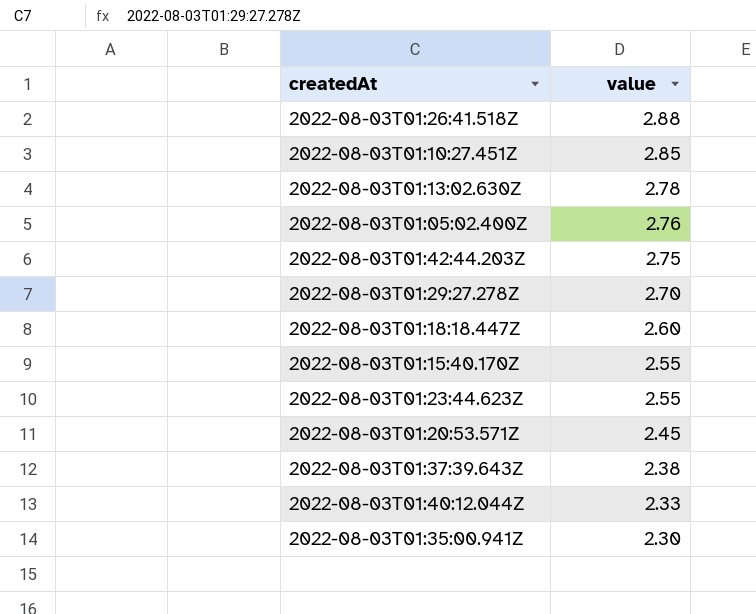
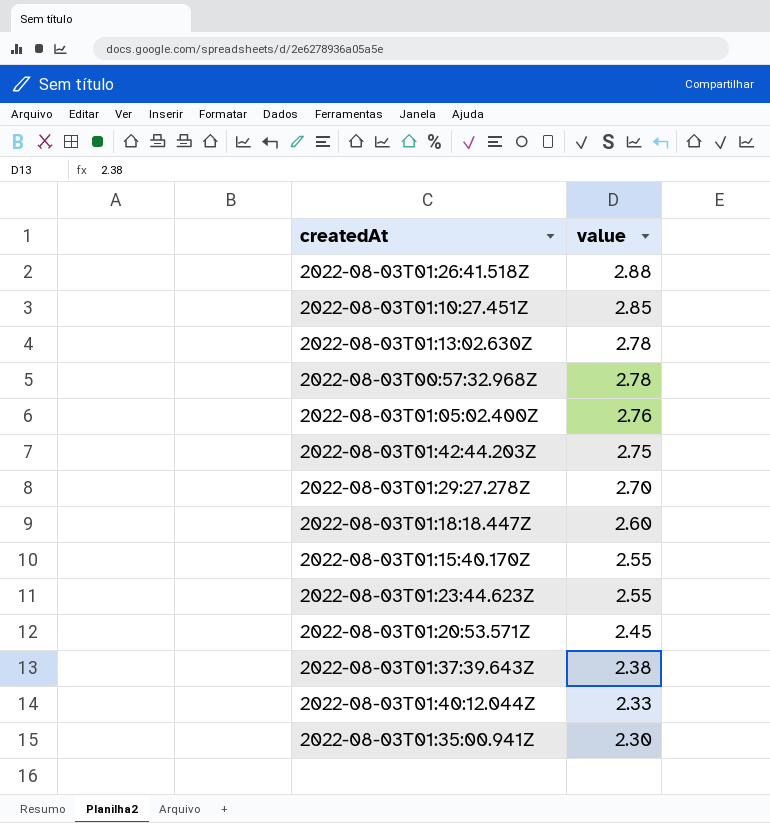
row 2022-08-03T00:57:32.968Z: none -> 2.78

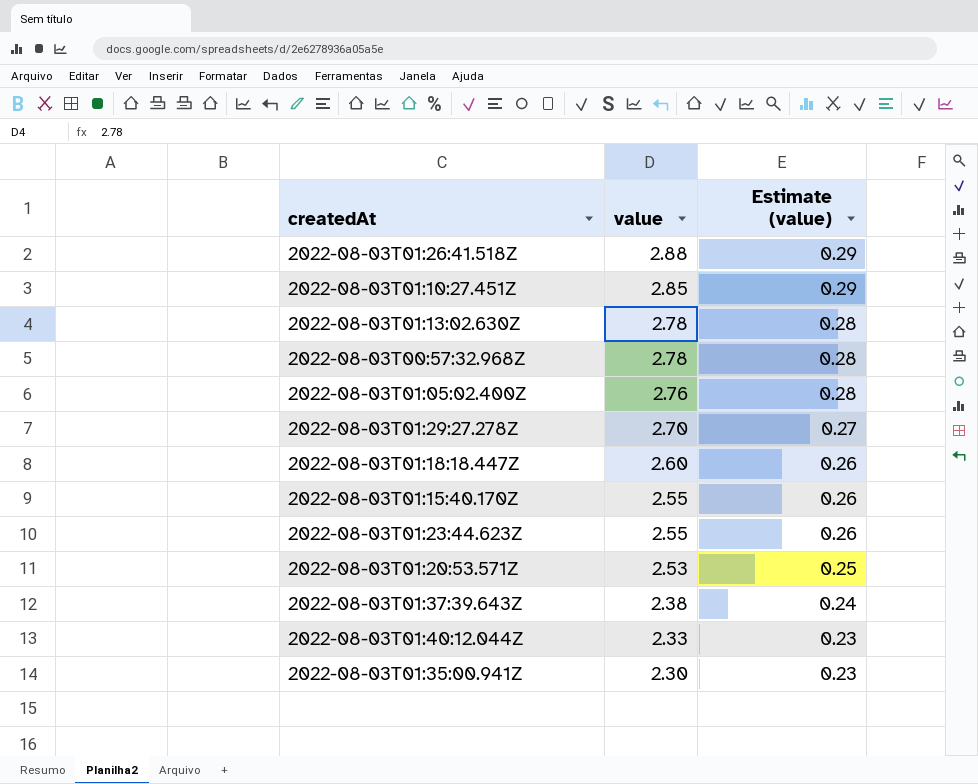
column Estimate (value) | formula: none -> [value] * 0.1
row 2022-08-03T01:42:44.203Z: 2.75 -> none
2022-08-03T01:20:53.571Z | value: 2.45 -> 2.53

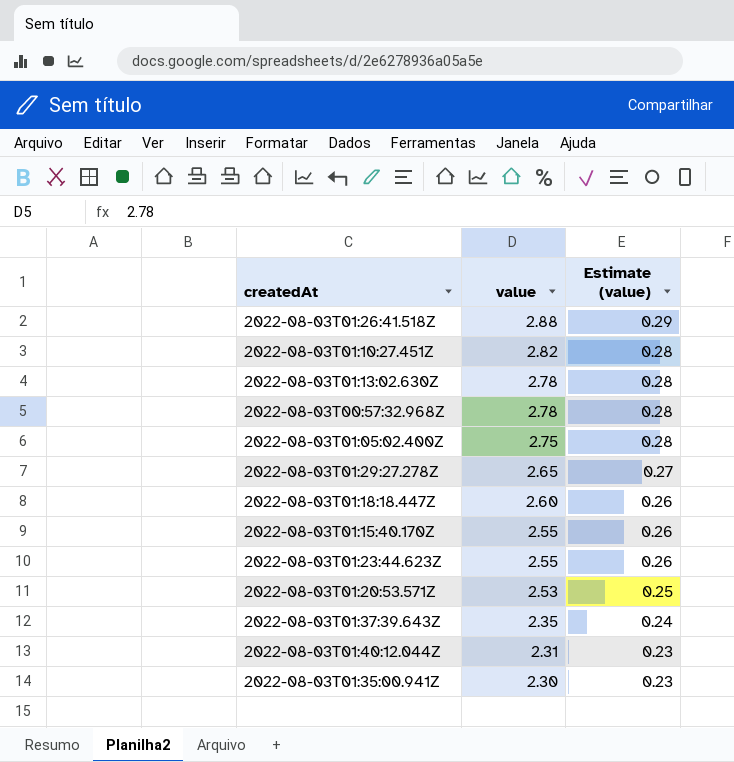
2022-08-03T01:10:27.451Z | value: 2.85 -> 2.82
2022-08-03T01:10:27.451Z | Estimate (value): 0.29 -> 0.28
2022-08-03T01:05:02.400Z | value: 2.76 -> 2.75
2022-08-03T01:29:27.278Z | value: 2.70 -> 2.65
2022-08-03T01:37:39.643Z | value: 2.38 -> 2.35
2022-08-03T01:40:12.044Z | value: 2.33 -> 2.31

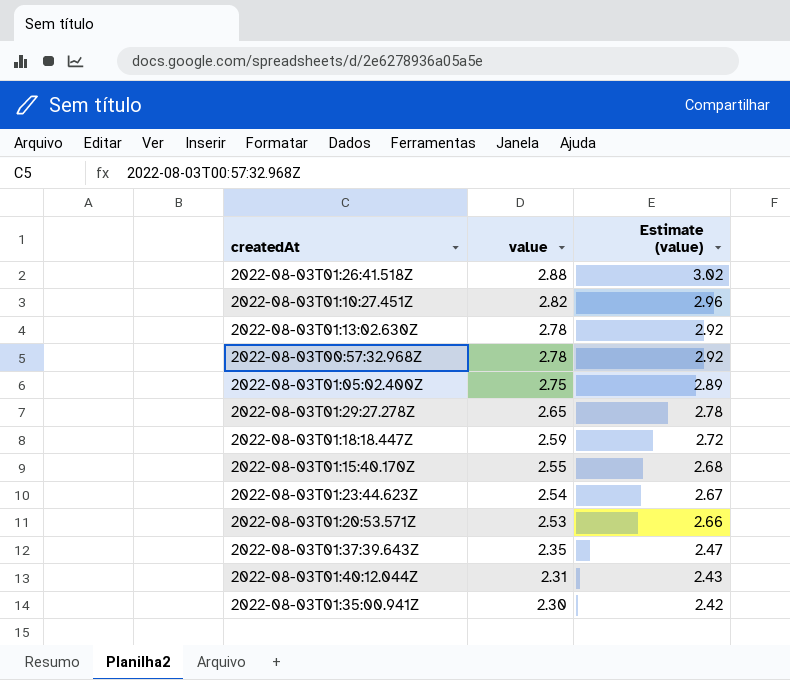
column Estimate (value) | formula: [value] * 0.1 -> [value] * 1.05
2022-08-03T01:18:18.447Z | value: 2.60 -> 2.59
2022-08-03T01:23:44.623Z | value: 2.55 -> 2.54

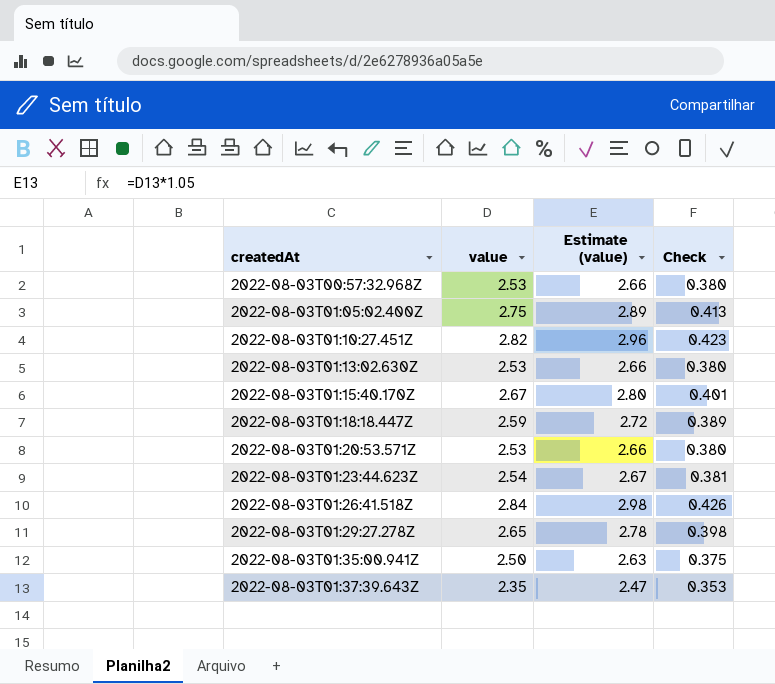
row order: value descending -> createdAt ascending
column Check | formula: none -> [value] * 0.15
row 2022-08-03T01:40:12.044Z: 2.31 | 2.43 -> none
2022-08-03T00:57:32.968Z | value: 2.78 -> 2.53
2022-08-03T00:57:32.968Z | Estimate (value): 2.92 -> 2.66
2022-08-03T01:13:02.630Z | value: 2.78 -> 2.53
2022-08-03T01:13:02.630Z | Estimate (value): 2.92 -> 2.66
2022-08-03T01:15:40.170Z | value: 2.55 -> 2.67
2022-08-03T01:15:40.170Z | Estimate (value): 2.68 -> 2.80
2022-08-03T01:26:41.518Z | value: 2.88 -> 2.84
2022-08-03T01:26:41.518Z | Estimate (value): 3.02 -> 2.98
2022-08-03T01:35:00.941Z | value: 2.30 -> 2.50
2022-08-03T01:35:00.941Z | Estimate (value): 2.42 -> 2.63

